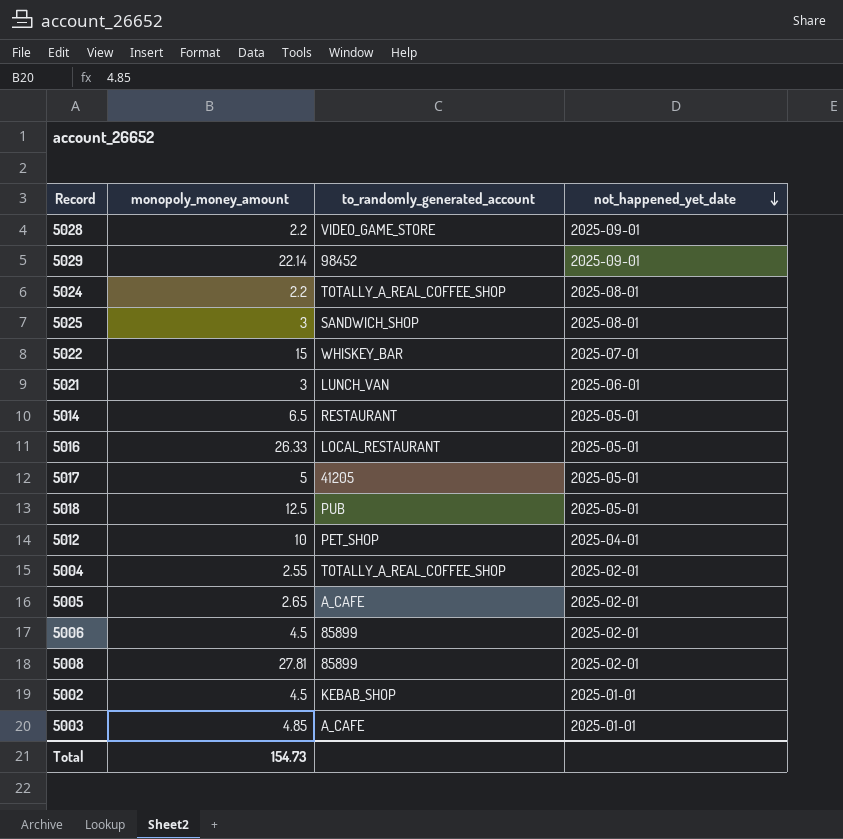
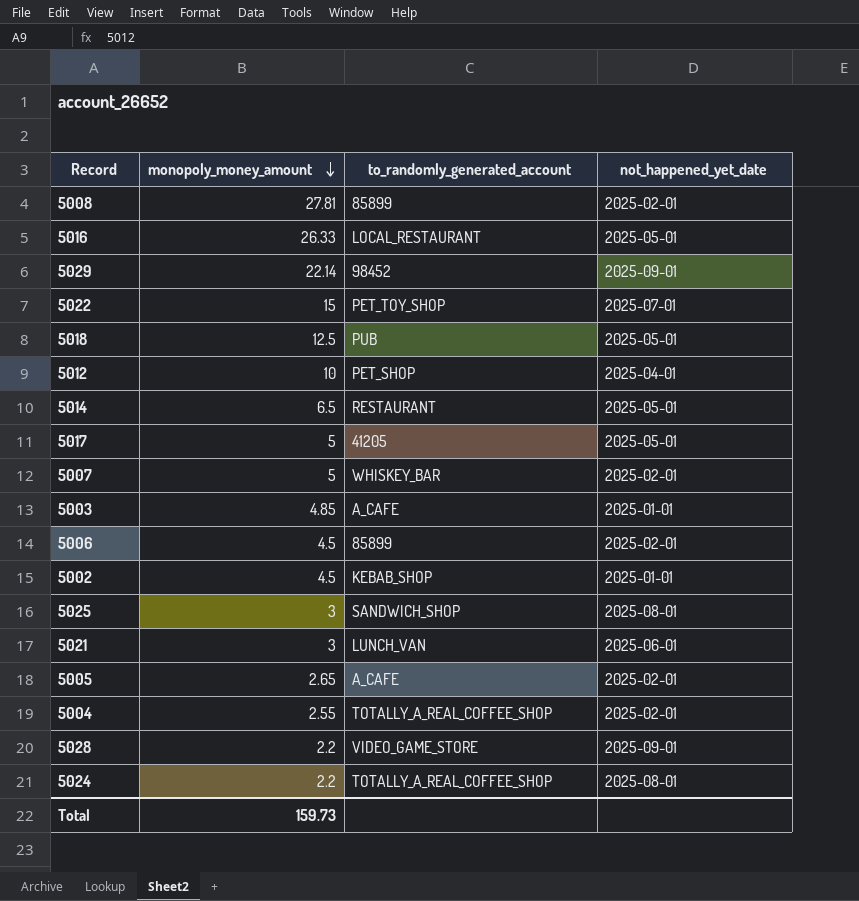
row order: not_happened_yet_date descending -> monopoly_money_amount descending
5022 | to_randomly_generated_account: WHISKEY_BAR -> PET_TOY_SHOP
row 5007: none -> 5 | WHISKEY_BAR | 2025-02-01
Total | monopoly_money_amount: 154.73 -> 159.73

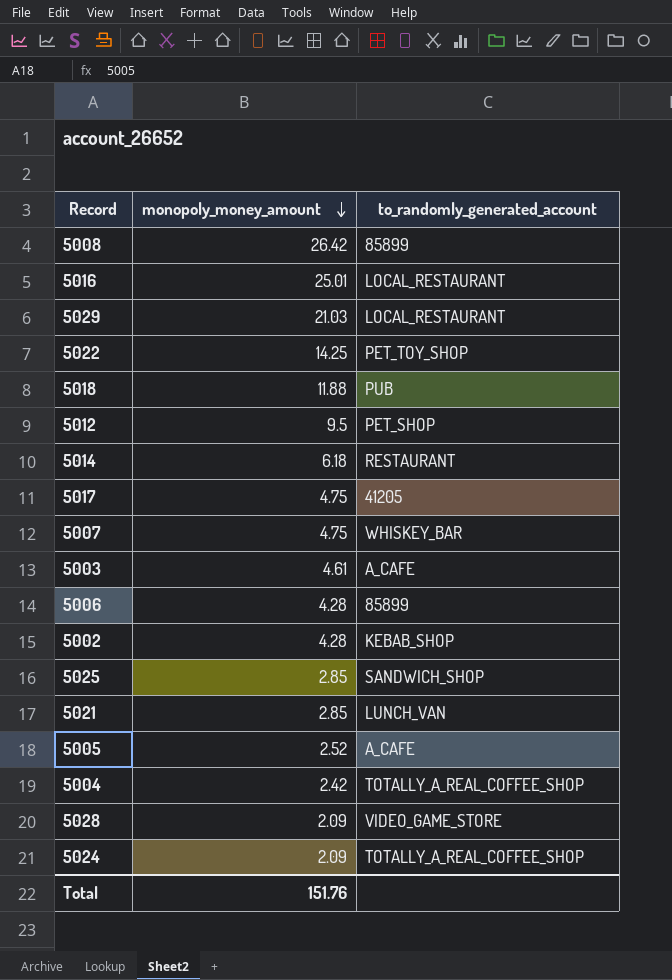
column not_happened_yet_date | position: 4 -> none
5008 | monopoly_money_amount: 27.81 -> 26.42
5016 | monopoly_money_amount: 26.33 -> 25.01
5029 | monopoly_money_amount: 22.14 -> 21.03
5029 | to_randomly_generated_account: 98452 -> LOCAL_RESTAURANT
5022 | monopoly_money_amount: 15 -> 14.25
5018 | monopoly_money_amount: 12.5 -> 11.88
5012 | monopoly_money_amount: 10 -> 9.5
5014 | monopoly_money_amount: 6.5 -> 6.18
5017 | monopoly_money_amount: 5 -> 4.75
5007 | monopoly_money_amount: 5 -> 4.75
5003 | monopoly_money_amount: 4.85 -> 4.61
5006 | monopoly_money_amount: 4.5 -> 4.28
5002 | monopoly_money_amount: 4.5 -> 4.28
5025 | monopoly_money_amount: 3 -> 2.85
5021 | monopoly_money_amount: 3 -> 2.85
5005 | monopoly_money_amount: 2.65 -> 2.52
5004 | monopoly_money_amount: 2.55 -> 2.42
5028 | monopoly_money_amount: 2.2 -> 2.09
5024 | monopoly_money_amount: 2.2 -> 2.09
Total | monopoly_money_amount: 159.73 -> 151.76

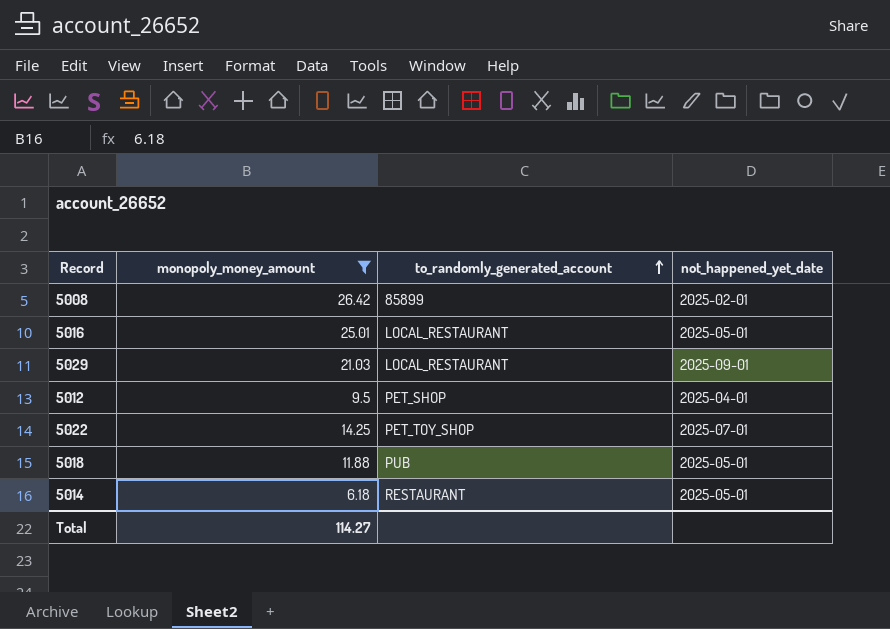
filter: none -> monopoly_money_amount >= 6.18
row order: monopoly_money_amount descending -> to_randomly_generated_account ascending
column not_happened_yet_date | position: none -> 4
Total | monopoly_money_amount: 151.76 -> 114.27

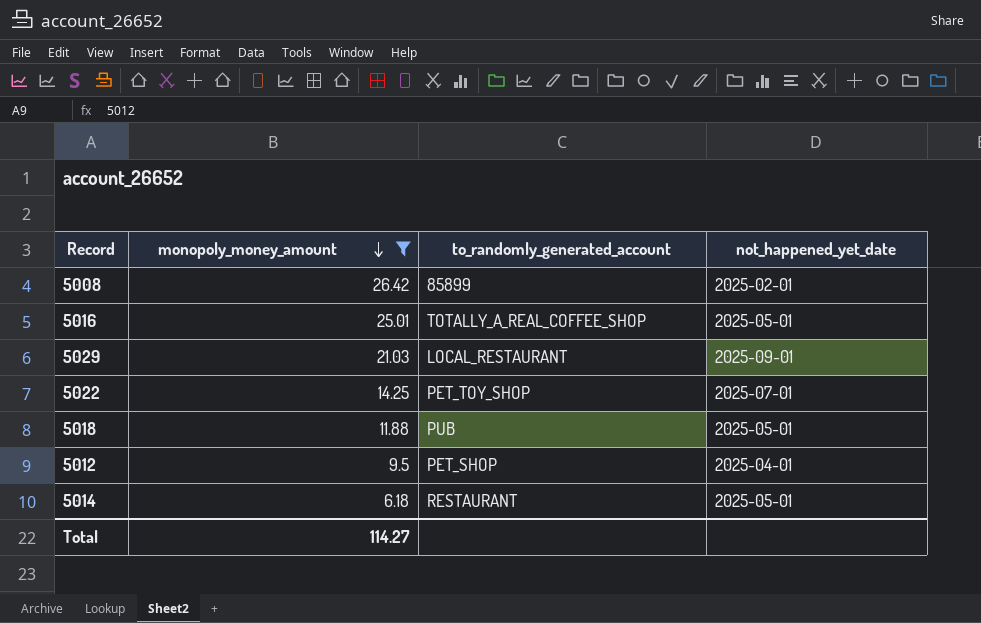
row order: to_randomly_generated_account ascending -> monopoly_money_amount descending
5016 | to_randomly_generated_account: LOCAL_RESTAURANT -> TOTALLY_A_REAL_COFFEE_SHOP

